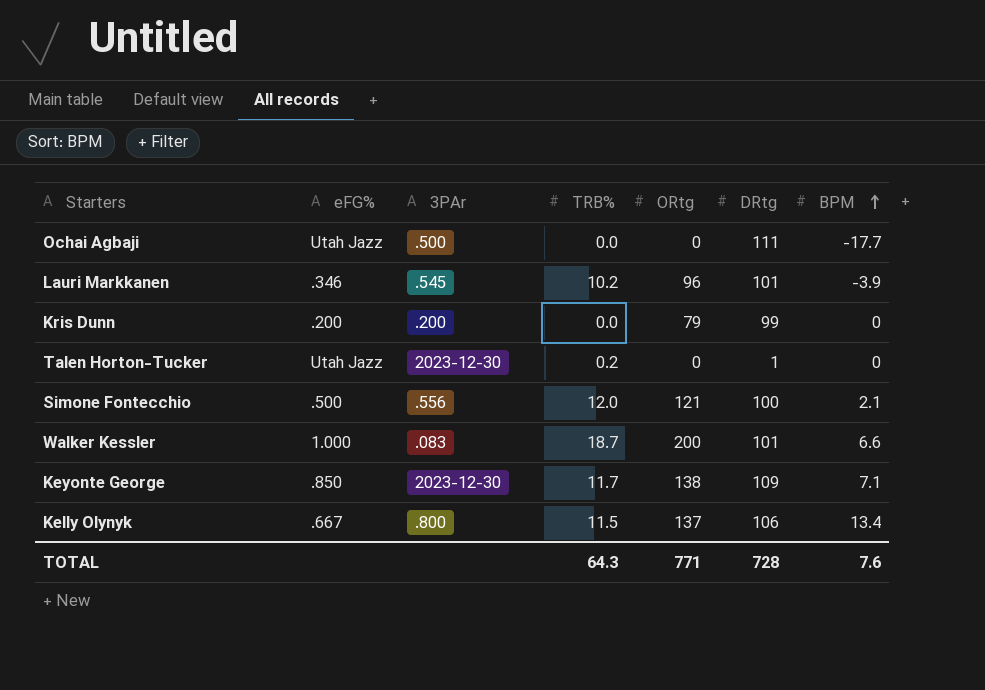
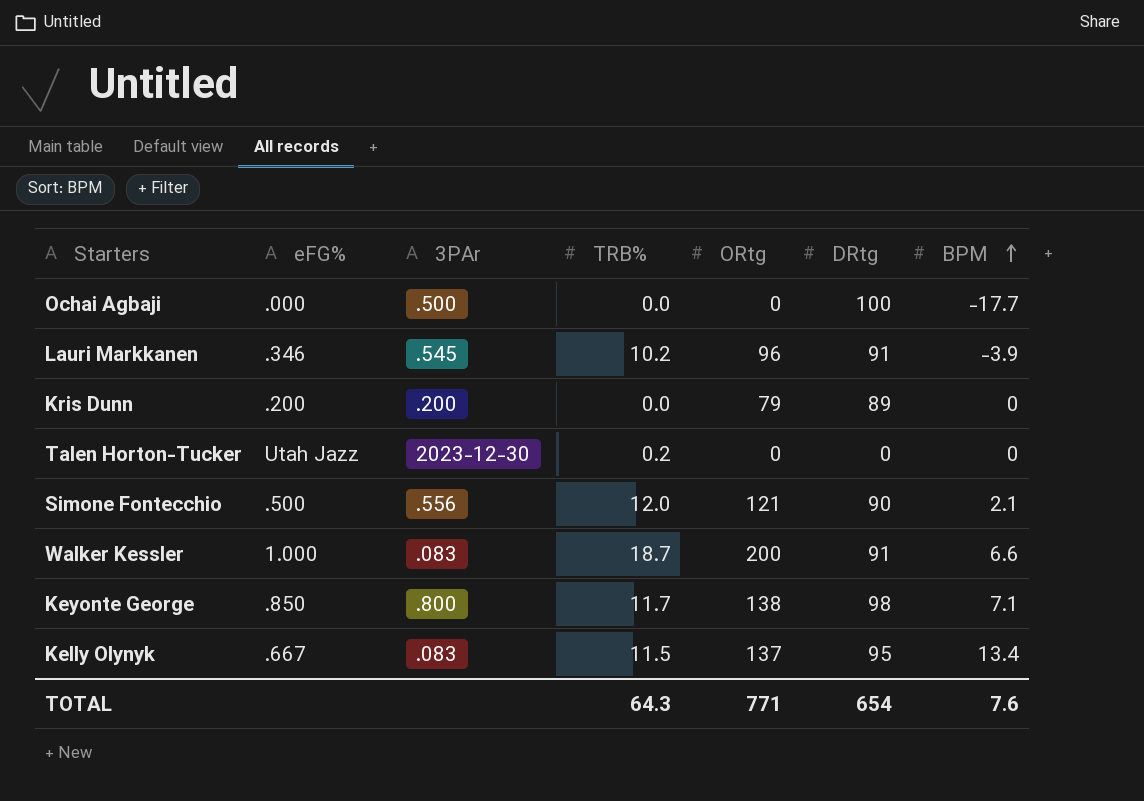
Ochai Agbaji | eFG%: Utah Jazz -> .000
Ochai Agbaji | DRtg: 111 -> 100
Lauri Markkanen | DRtg: 101 -> 91
Kris Dunn | DRtg: 99 -> 89
Talen Horton-Tucker | DRtg: 1 -> 0
Simone Fontecchio | DRtg: 100 -> 90
Walker Kessler | DRtg: 101 -> 91
Keyonte George | 3PAr: 2023-12-30 -> .800
Keyonte George | DRtg: 109 -> 98
Kelly Olynyk | 3PAr: .800 -> .083
Kelly Olynyk | DRtg: 106 -> 95
TOTAL | DRtg: 728 -> 654

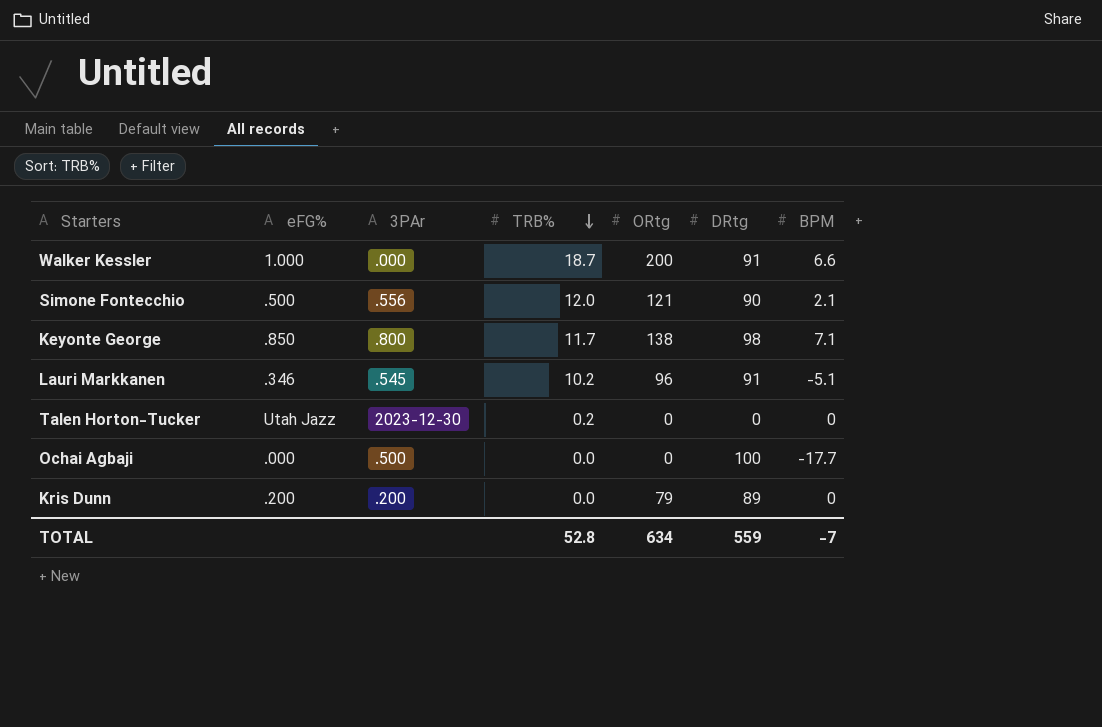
row order: BPM ascending -> TRB% descending
row Kelly Olynyk: .667 | .083 | 11.5 | 137 | 95 | 13.4 -> none
Walker Kessler | 3PAr: .083 -> .000
Lauri Markkanen | BPM: -3.9 -> -5.1
TOTAL | TRB%: 64.3 -> 52.8
TOTAL | ORtg: 771 -> 634
TOTAL | DRtg: 654 -> 559
TOTAL | BPM: 7.6 -> -7

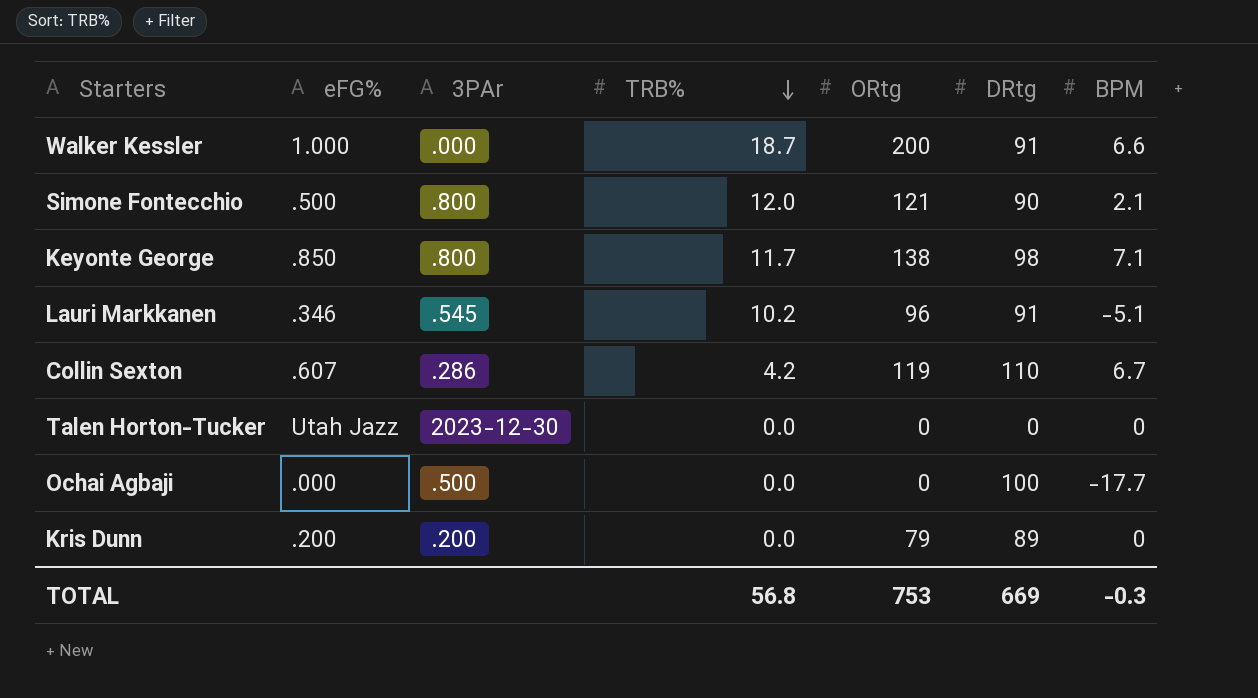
Simone Fontecchio | 3PAr: .556 -> .800
row Collin Sexton: none -> .607 | .286 | 4.2 | 119 | 110 | 6.7
Talen Horton-Tucker | TRB%: 0.2 -> 0.0
TOTAL | TRB%: 52.8 -> 56.8
TOTAL | ORtg: 634 -> 753
TOTAL | DRtg: 559 -> 669
TOTAL | BPM: -7 -> -0.3

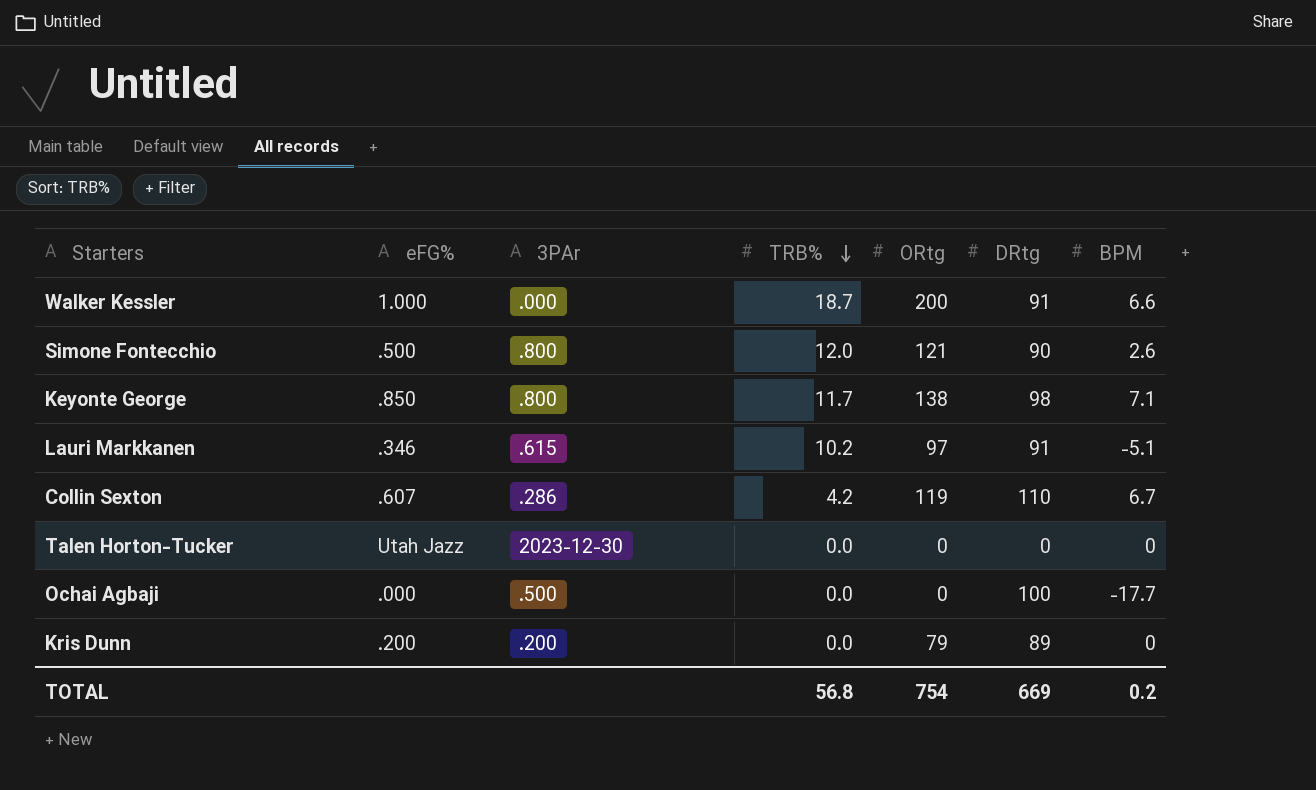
Simone Fontecchio | BPM: 2.1 -> 2.6
Lauri Markkanen | 3PAr: .545 -> .615
Lauri Markkanen | ORtg: 96 -> 97
TOTAL | ORtg: 753 -> 754
TOTAL | BPM: -0.3 -> 0.2

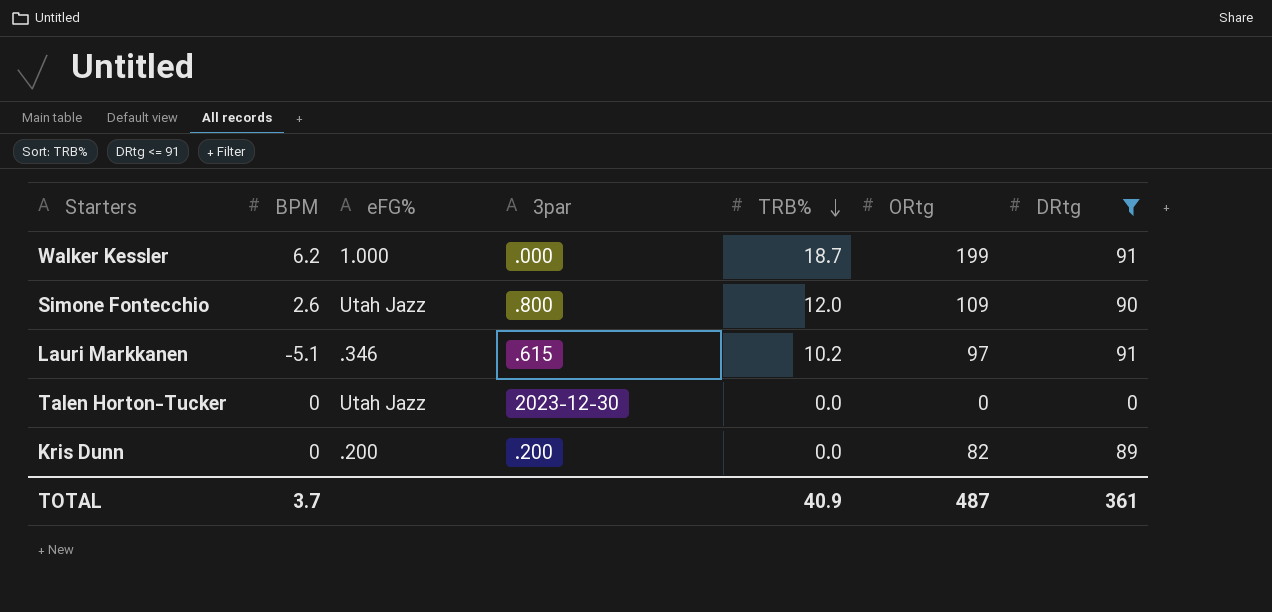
filter: none -> DRtg <= 91
column BPM | position: 7 -> 2
column name: 3PAr -> 3par
Walker Kessler | BPM: 6.6 -> 6.2
Walker Kessler | ORtg: 200 -> 199
Simone Fontecchio | eFG%: .500 -> Utah Jazz
Simone Fontecchio | ORtg: 121 -> 109
Kris Dunn | ORtg: 79 -> 82
TOTAL | BPM: 0.2 -> 3.7
TOTAL | TRB%: 56.8 -> 40.9
TOTAL | ORtg: 754 -> 487
TOTAL | DRtg: 669 -> 361

